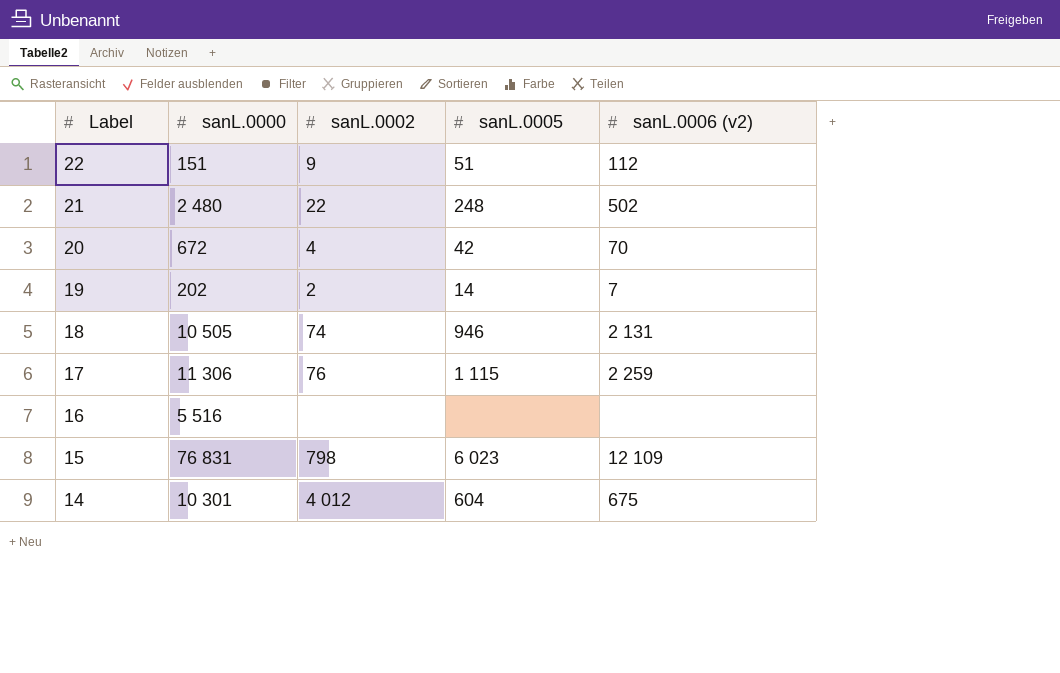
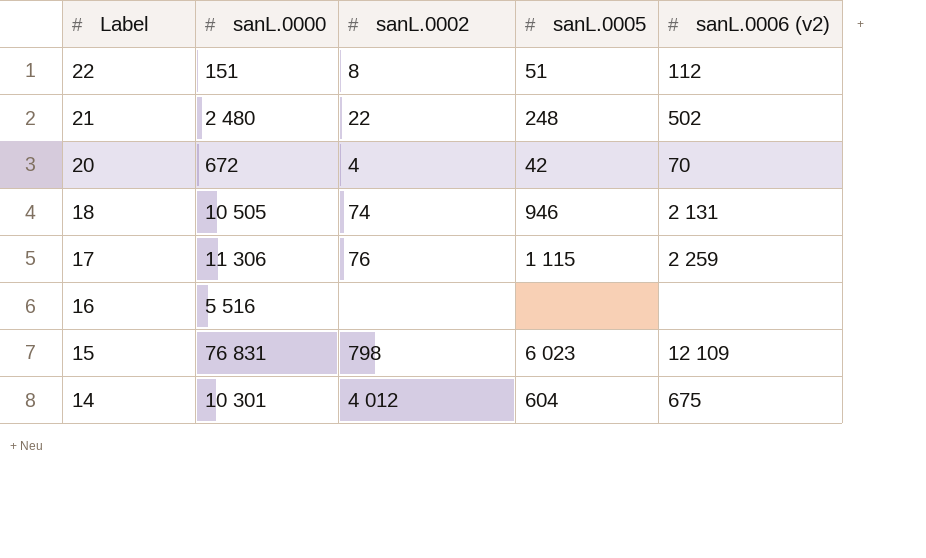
row 19: 202 | 2 | 14 | 7 -> none
22 | sanL.0002: 9 -> 8

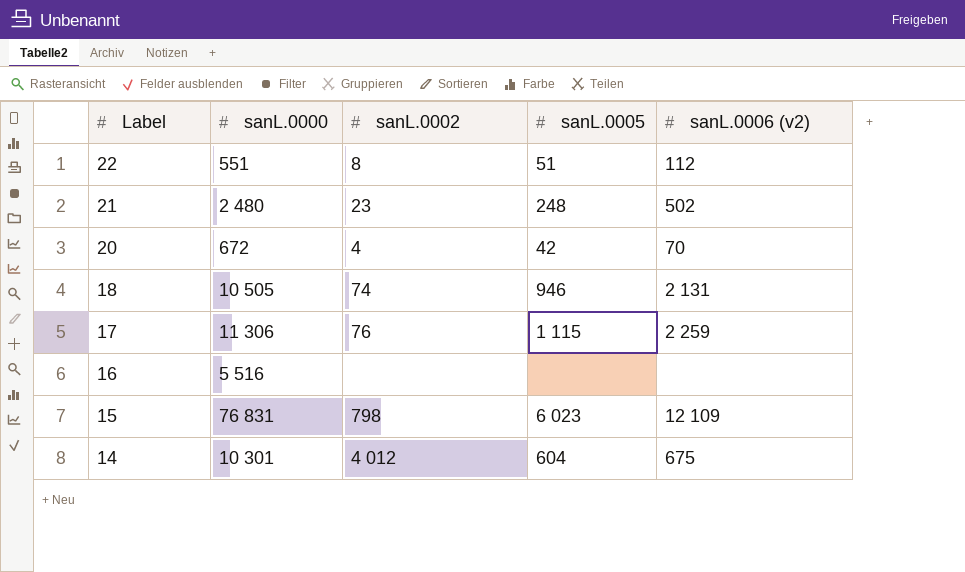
22 | sanL.0000: 151 -> 551
21 | sanL.0002: 22 -> 23

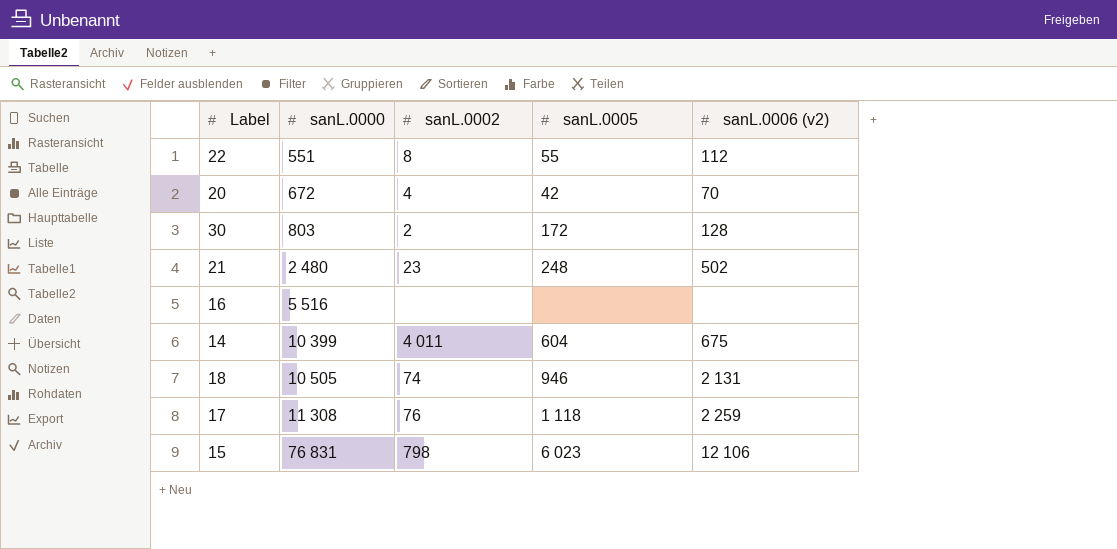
row order: Label descending -> sanL.0000 ascending
22 | sanL.0005: 51 -> 55
row 30: none -> 803 | 2 | 172 | 128
14 | sanL.0000: 10 301 -> 10 399
14 | sanL.0002: 4 012 -> 4 011
17 | sanL.0000: 11 306 -> 11 308
17 | sanL.0005: 1 115 -> 1 118
15 | sanL.0006 (v2): 12 109 -> 12 106

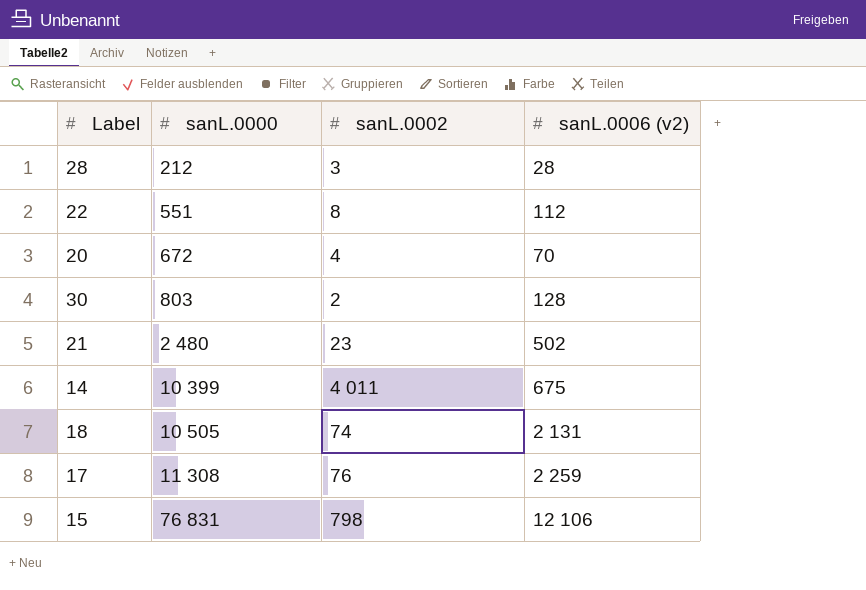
column sanL.0005 | position: 4 -> none
row 16: 5 516 | none | none | none -> none
row 28: none -> 212 | 3 | 28

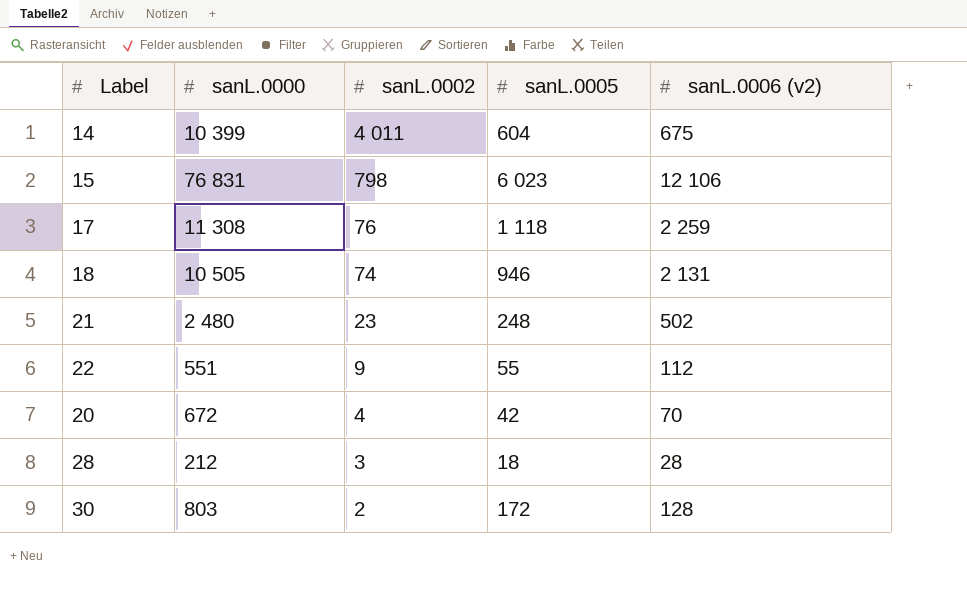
row order: sanL.0000 ascending -> sanL.0002 descending
column sanL.0005 | position: none -> 4
22 | sanL.0002: 8 -> 9

